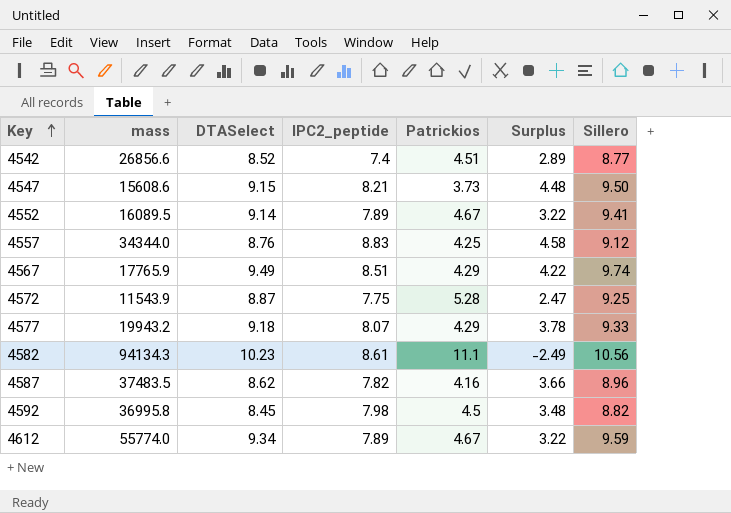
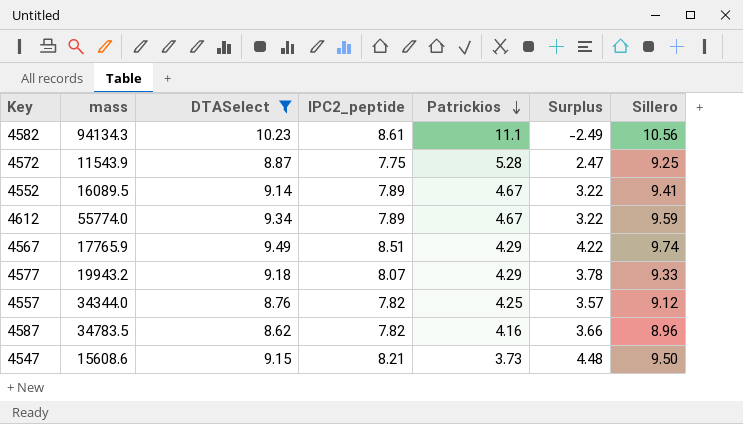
filter: none -> DTASelect >= 8.62
row order: Key ascending -> Patrickios descending
4557 | IPC2_peptide: 8.83 -> 7.82
4557 | Surplus: 4.58 -> 3.57
4587 | mass: 37483.5 -> 34783.5

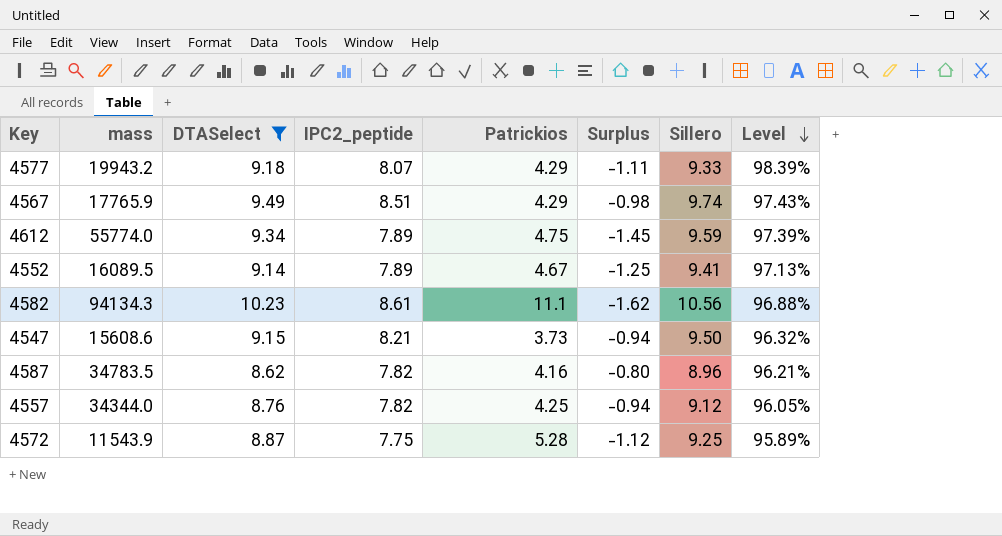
row order: Patrickios descending -> Level descending
column Surplus | formula: [IPC2_peptide] - [Patrickios] -> [IPC2_peptide] - [DTASelect]
column Level | formula: none -> [DTASelect] / [Sillero]
4612 | Patrickios: 4.67 -> 4.75

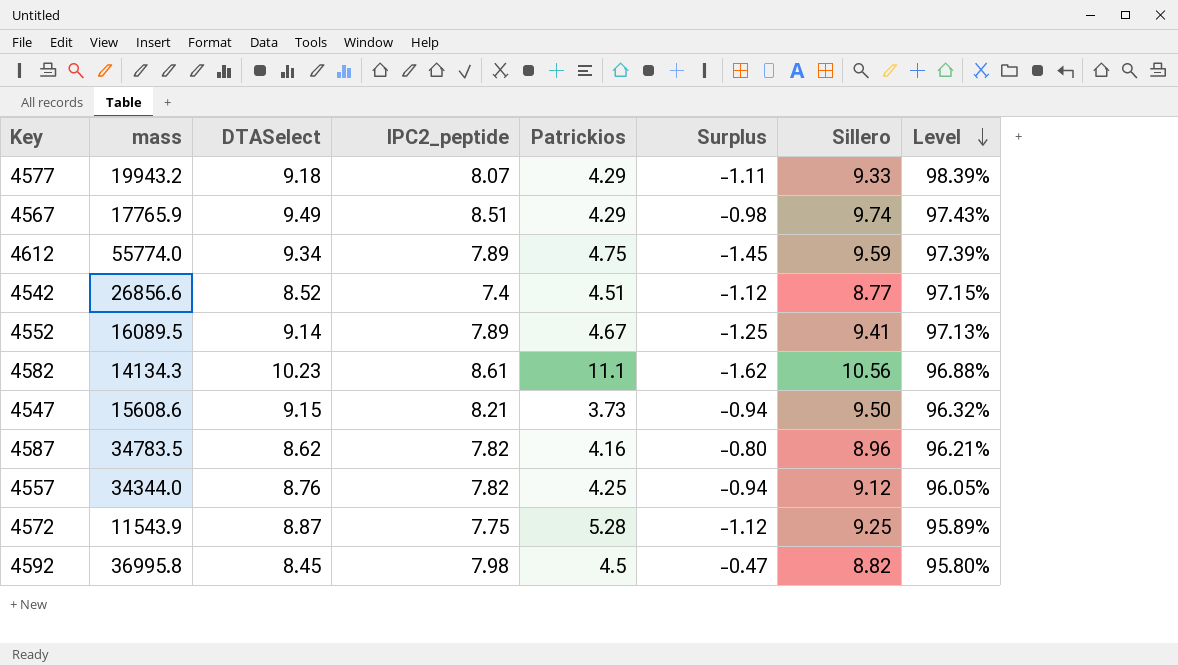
filter: DTASelect >= 8.62 -> none
4582 | mass: 94134.3 -> 14134.3

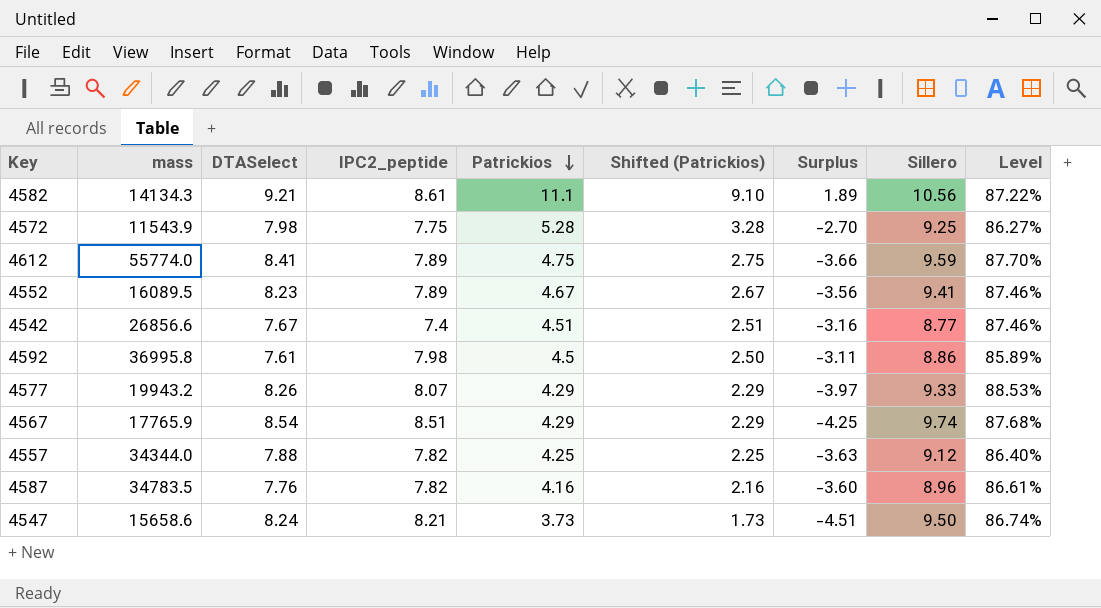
row order: Level descending -> Patrickios descending
column Shifted (Patrickios) | formula: none -> [Patrickios] - 2
column Surplus | formula: [IPC2_peptide] - [DTASelect] -> [Patrickios] - [DTASelect]
4582 | DTASelect: 10.23 -> 9.21
4582 | Level: 96.88% -> 87.22%
4572 | DTASelect: 8.87 -> 7.98
4572 | Level: 95.89% -> 86.27%
4612 | DTASelect: 9.34 -> 8.41
4612 | Level: 97.39% -> 87.70%
4552 | DTASelect: 9.14 -> 8.23
4552 | Level: 97.13% -> 87.46%
4542 | DTASelect: 8.52 -> 7.67
4542 | Level: 97.15% -> 87.46%
4592 | DTASelect: 8.45 -> 7.61
4592 | Sillero: 8.82 -> 8.86
4592 | Level: 95.80% -> 85.89%
4577 | DTASelect: 9.18 -> 8.26
4577 | Level: 98.39% -> 88.53%
4567 | DTASelect: 9.49 -> 8.54
4567 | Level: 97.43% -> 87.68%
4557 | DTASelect: 8.76 -> 7.88
4557 | Level: 96.05% -> 86.40%
4587 | DTASelect: 8.62 -> 7.76
4587 | Level: 96.21% -> 86.61%
4547 | mass: 15608.6 -> 15658.6
4547 | DTASelect: 9.15 -> 8.24
4547 | Level: 96.32% -> 86.74%

